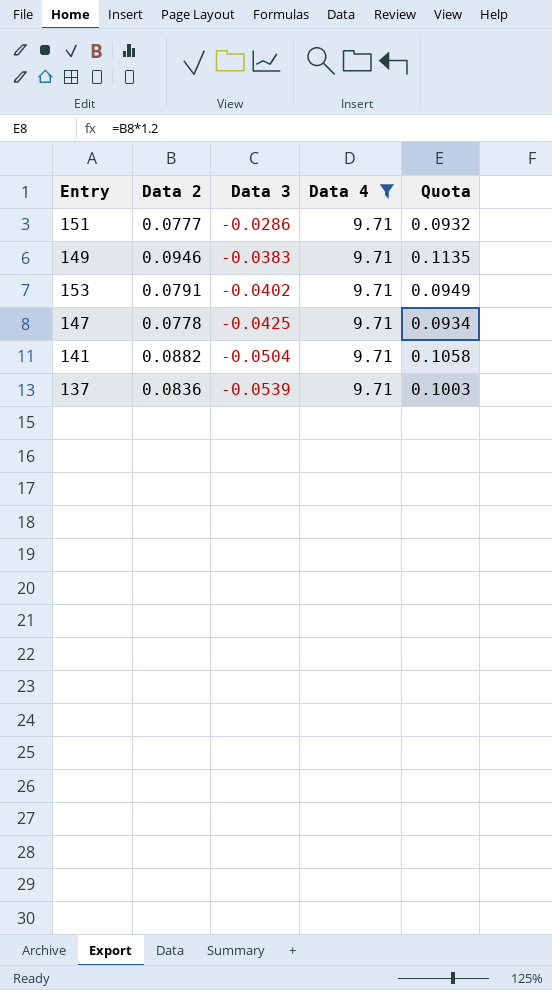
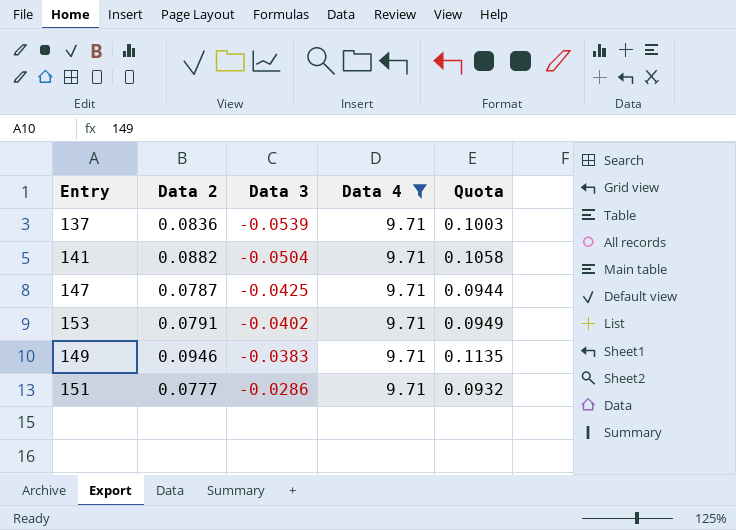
row order: Data 3 descending -> Data 3 ascending
147 | Data 2: 0.0778 -> 0.0787
147 | Quota: 0.0934 -> 0.0944

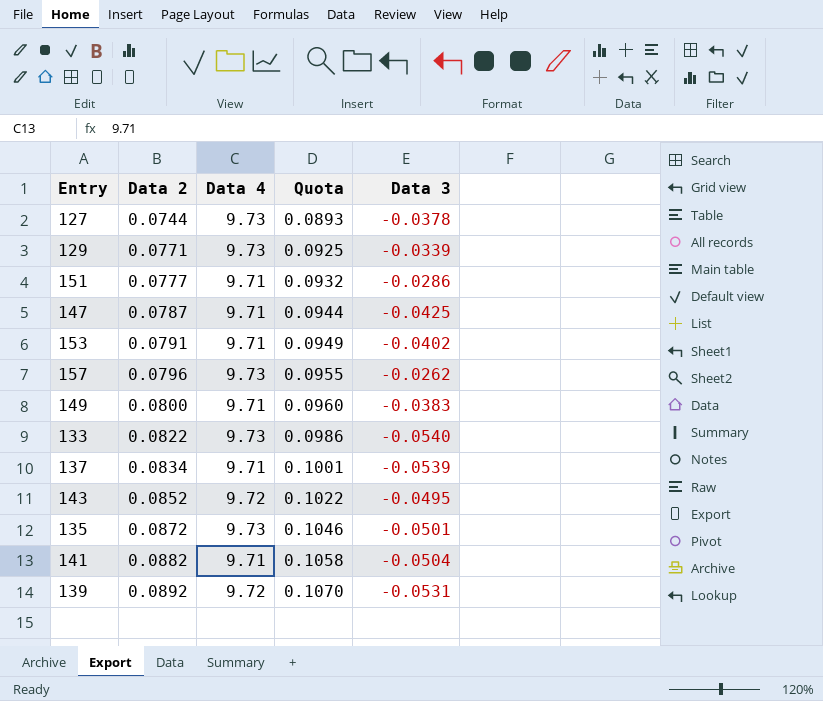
filter: Data 4 = 9.71 -> none
row order: Data 3 ascending -> Data 2 ascending
column Data 3 | position: 3 -> 5
149 | Data 2: 0.0946 -> 0.0800
149 | Quota: 0.1135 -> 0.0960
137 | Data 2: 0.0836 -> 0.0834
137 | Quota: 0.1003 -> 0.1001

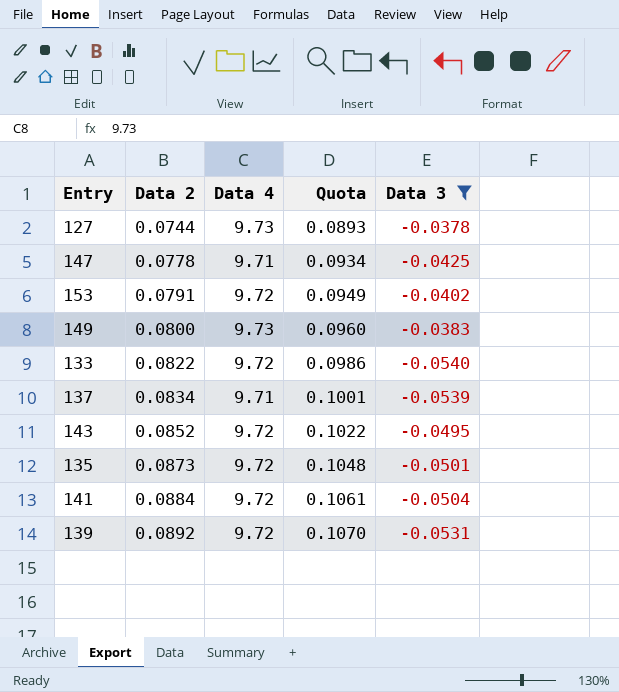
filter: none -> Data 3 <= -0.0378
147 | Data 2: 0.0787 -> 0.0778
147 | Quota: 0.0944 -> 0.0934
153 | Data 4: 9.71 -> 9.72
149 | Data 4: 9.71 -> 9.73
133 | Data 4: 9.73 -> 9.72
135 | Data 2: 0.0872 -> 0.0873
135 | Data 4: 9.73 -> 9.72
135 | Quota: 0.1046 -> 0.1048
141 | Data 2: 0.0882 -> 0.0884
141 | Data 4: 9.71 -> 9.72
141 | Quota: 0.1058 -> 0.1061

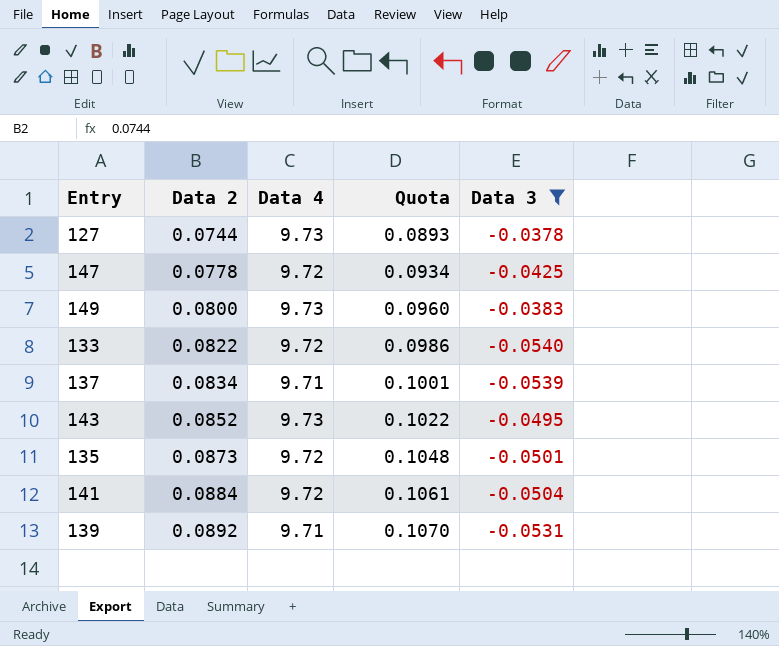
row 153: 0.0791 | 9.72 | 0.0949 | -0.0402 -> none
147 | Data 4: 9.71 -> 9.72
143 | Data 4: 9.72 -> 9.73
139 | Data 4: 9.72 -> 9.71

